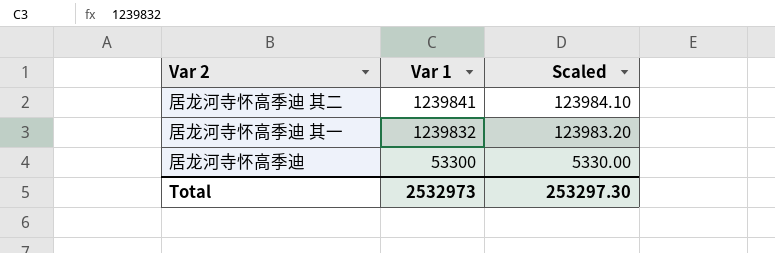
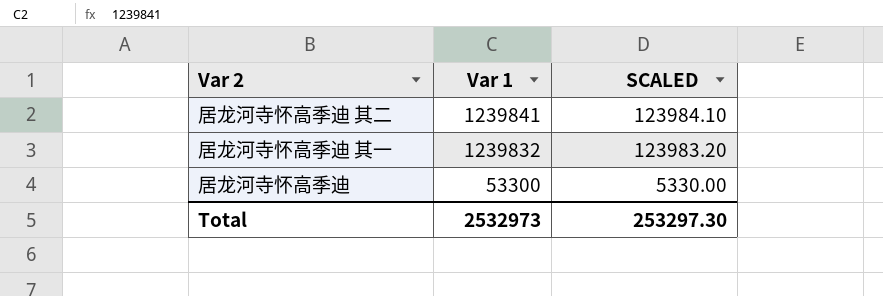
column name: Scaled -> SCALED

